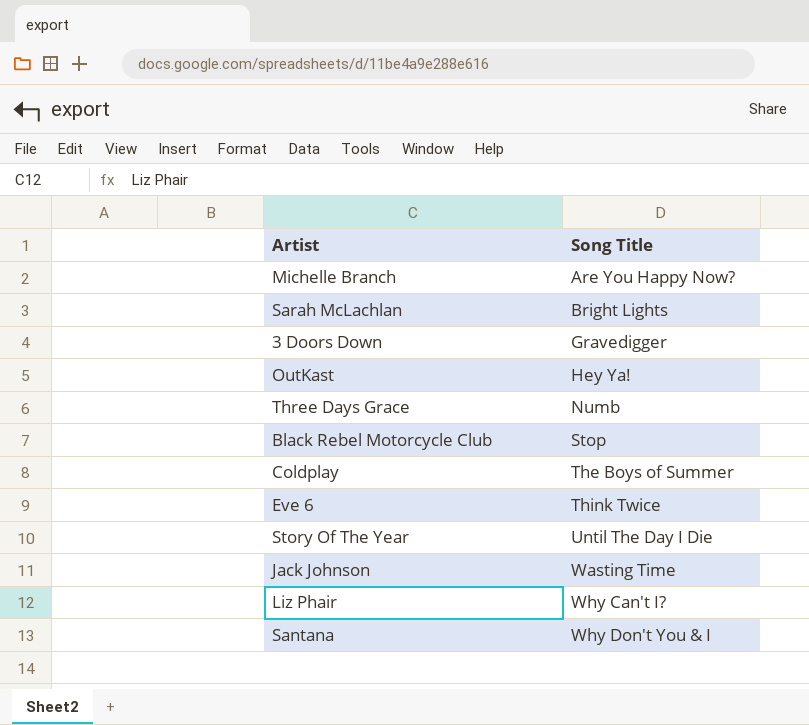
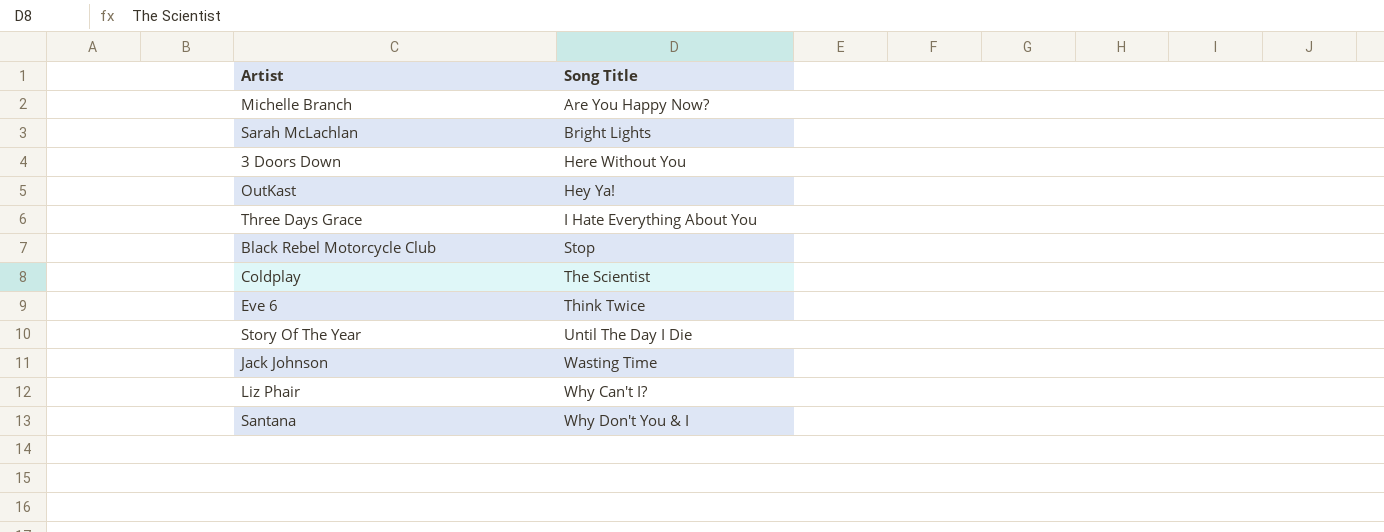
3 Doors Down | Song Title: Gravedigger -> Here Without You
Three Days Grace | Song Title: Numb -> I Hate Everything About You
Coldplay | Song Title: The Boys of Summer -> The Scientist

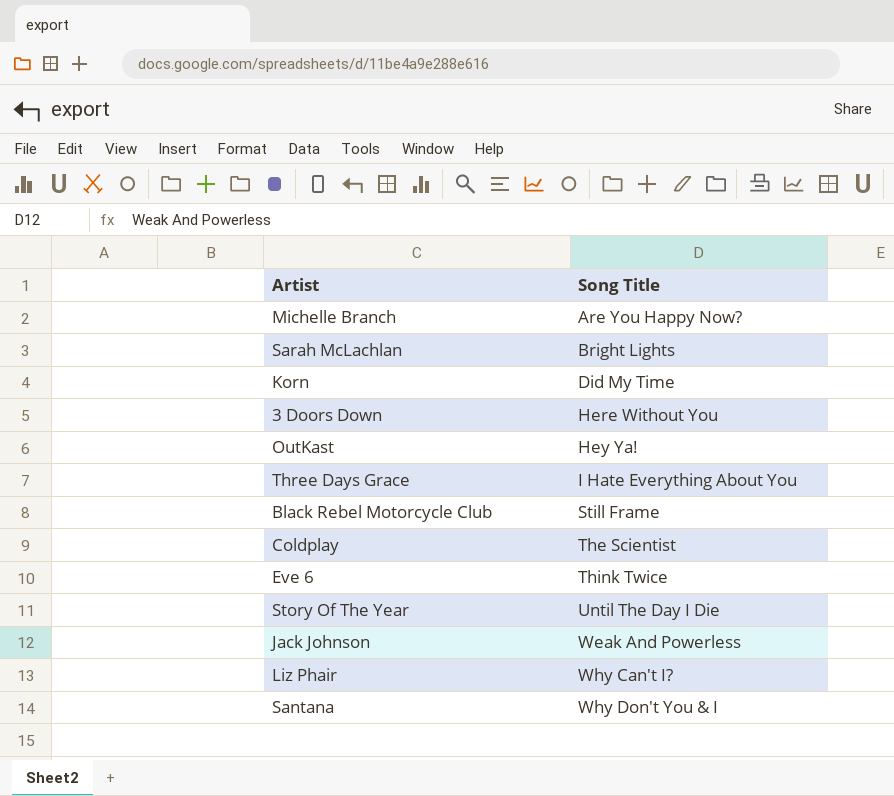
row Korn: none -> Did My Time
Black Rebel Motorcycle Club | Song Title: Stop -> Still Frame
Jack Johnson | Song Title: Wasting Time -> Weak And Powerless

